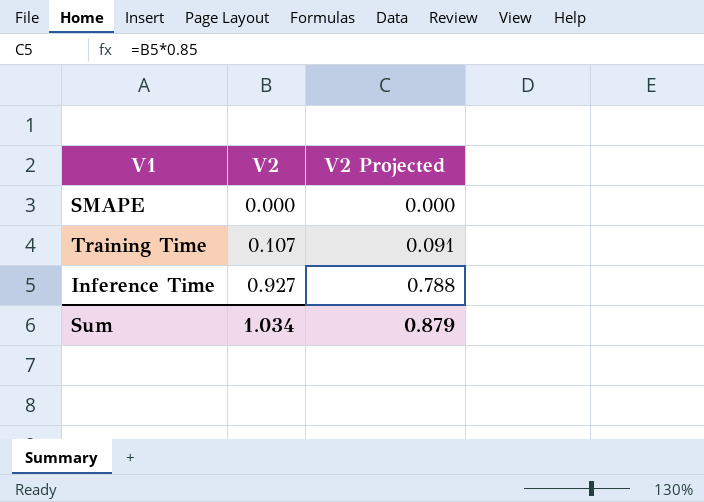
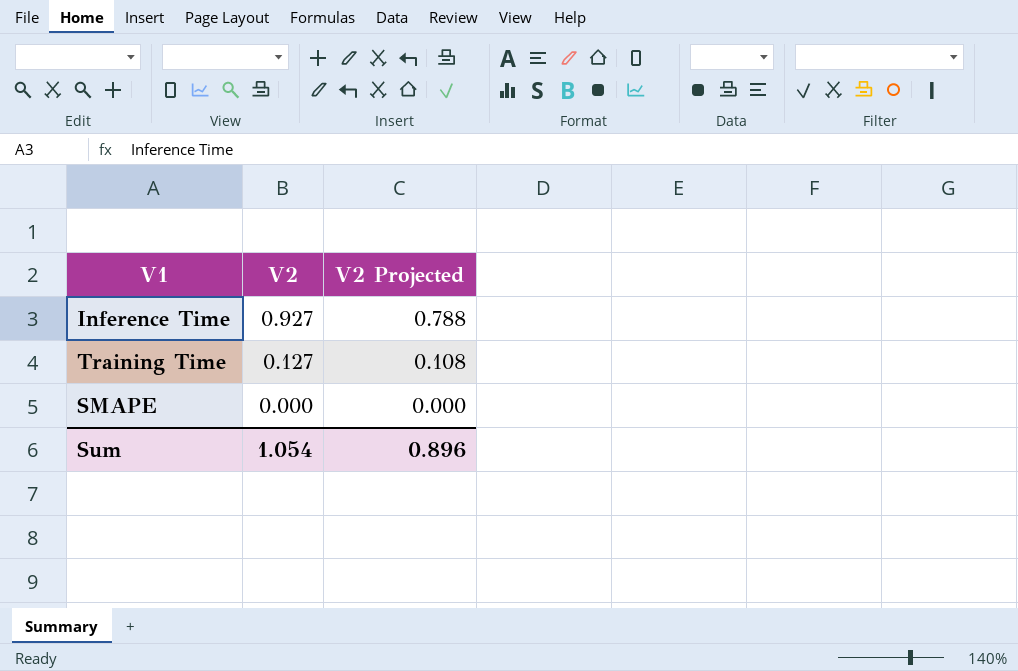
row order: V2 ascending -> V2 descending
Training Time | V2: 0.107 -> 0.127
Training Time | V2 Projected: 0.091 -> 0.108
Sum | V2: 1.034 -> 1.054
Sum | V2 Projected: 0.879 -> 0.896

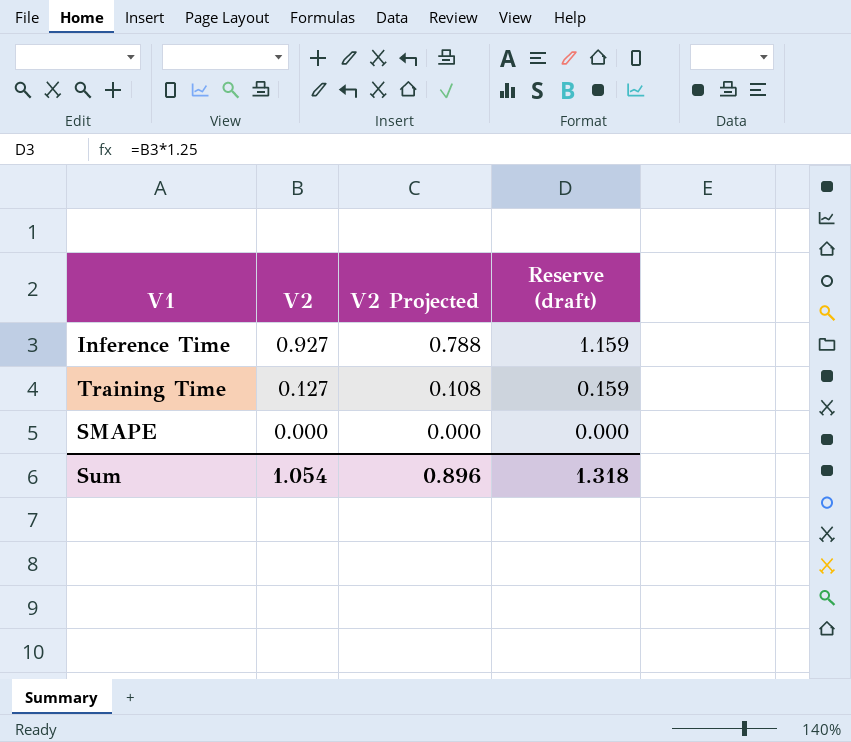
column Reserve (draft) | formula: none -> [V2] * 1.25

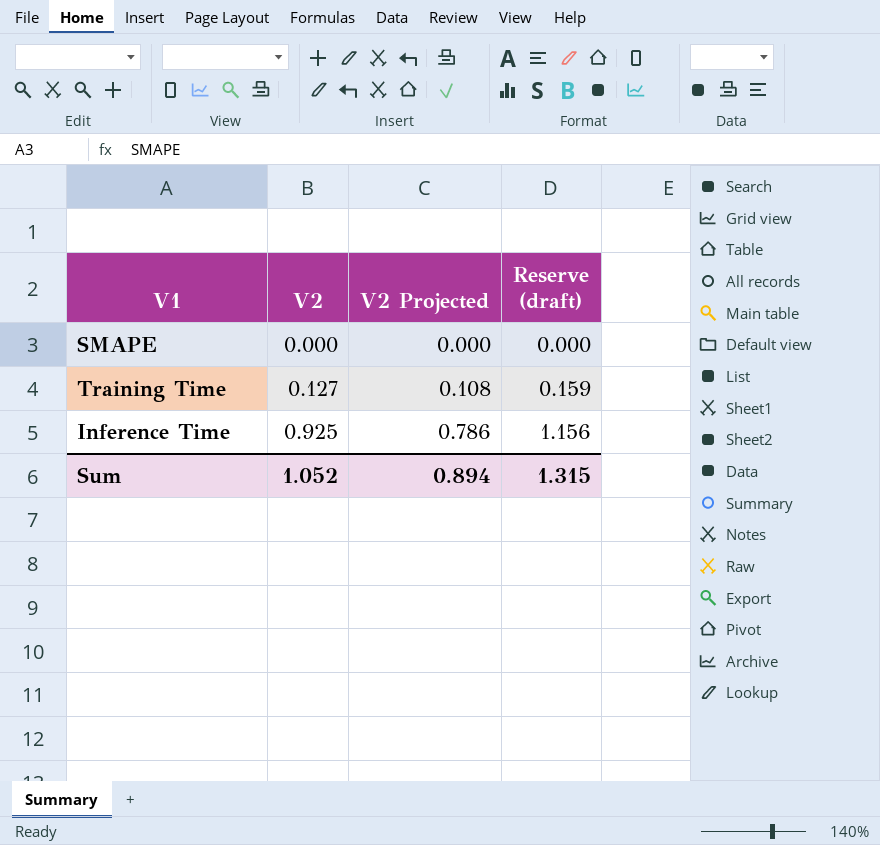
row order: V2 descending -> V2 ascending
Inference Time | V2: 0.927 -> 0.925
Inference Time | V2 Projected: 0.788 -> 0.786
Inference Time | Reserve (draft): 1.159 -> 1.156
Sum | V2: 1.054 -> 1.052
Sum | V2 Projected: 0.896 -> 0.894
Sum | Reserve (draft): 1.318 -> 1.315

